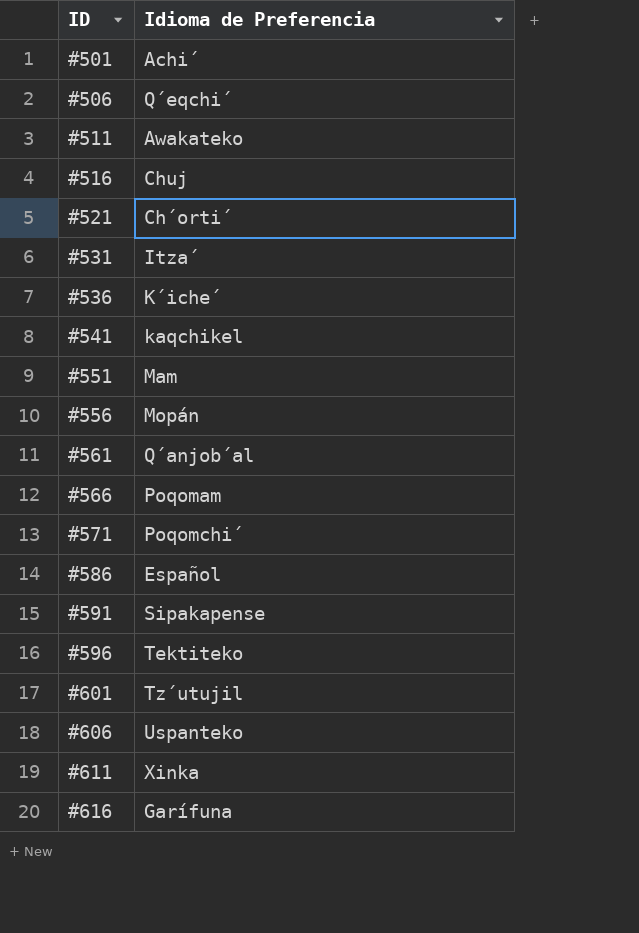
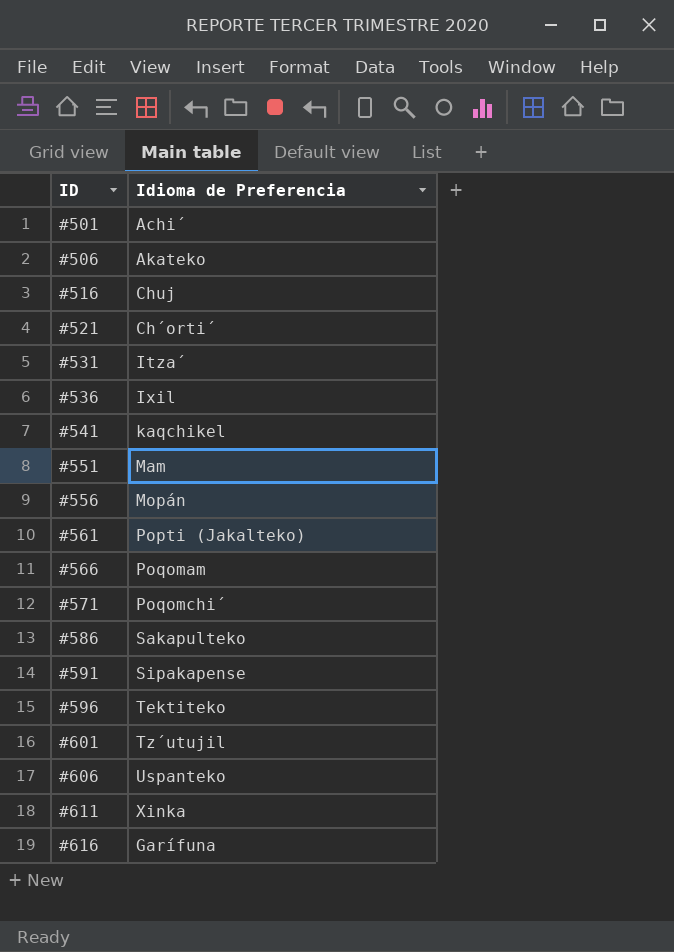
row #511: Awakateko -> none
#506 | Idioma de Preferencia: Q´eqchi´ -> Akateko
#536 | Idioma de Preferencia: K´iche´ -> Ixil
#561 | Idioma de Preferencia: Q´anjob´al -> Popti (Jakalteko)
#586 | Idioma de Preferencia: Español -> Sakapulteko

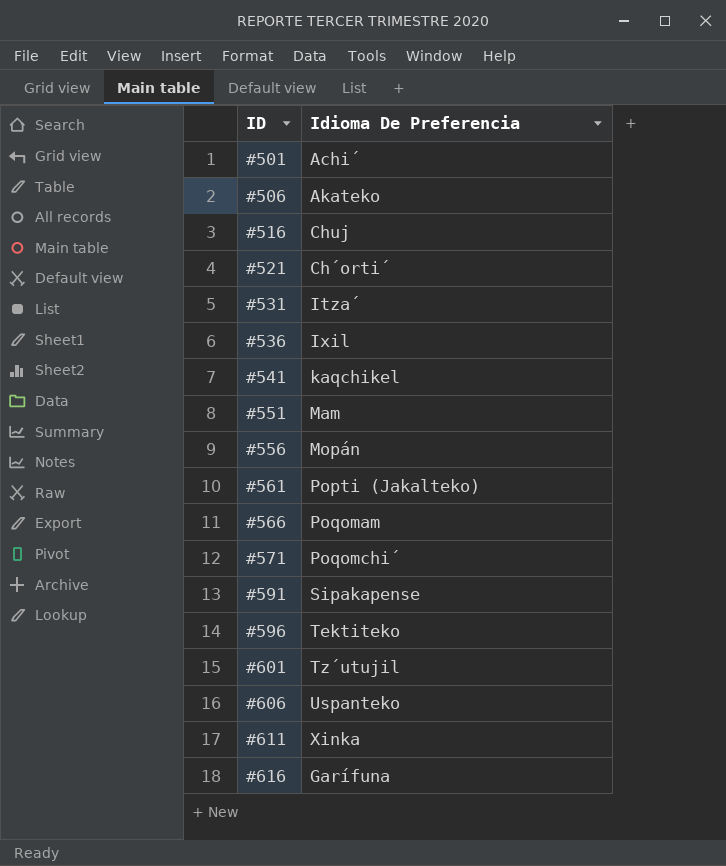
column name: Idioma de Preferencia -> Idioma De Preferencia
row #586: Sakapulteko -> none

